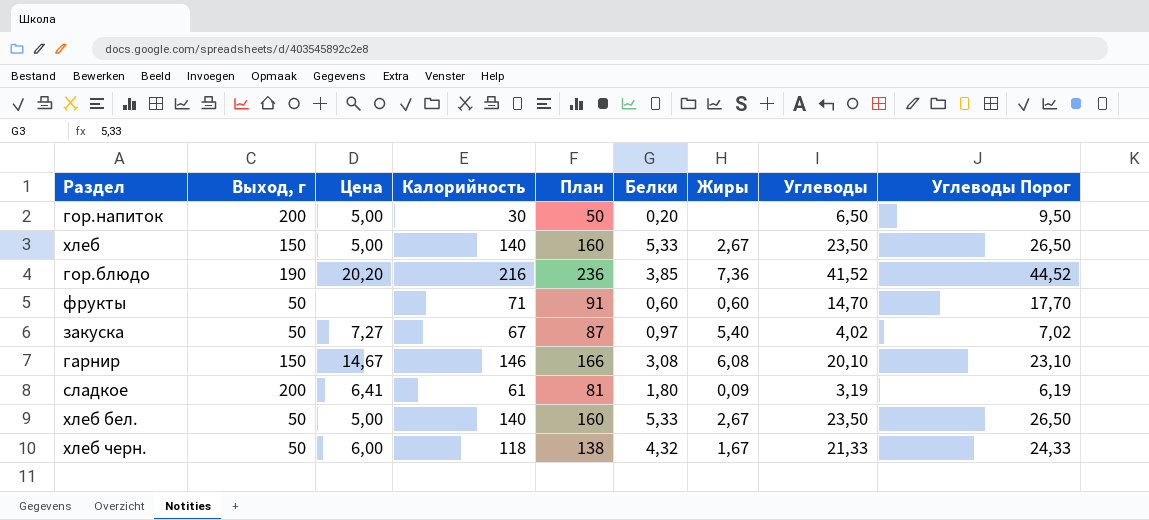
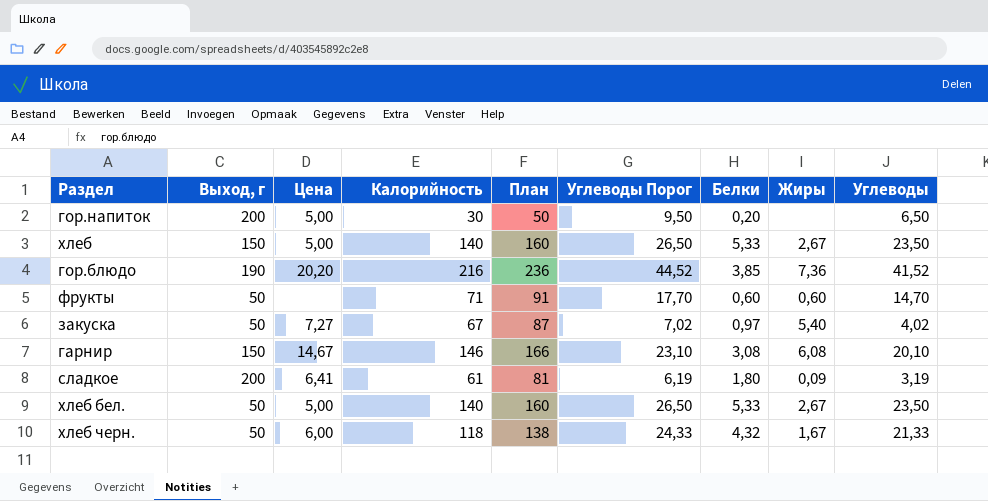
column Углеводы Порог | position: 9 -> 6

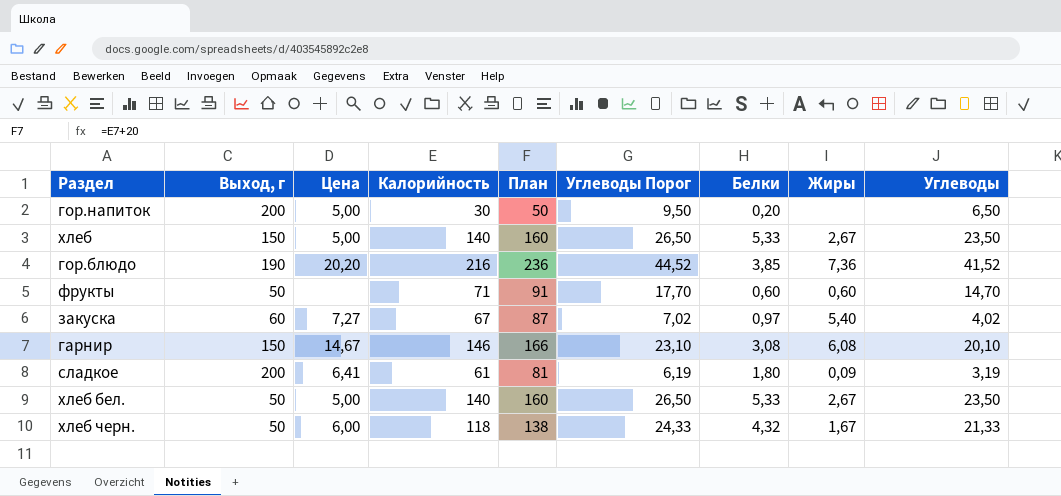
закуска | Выход, г: 50 -> 60

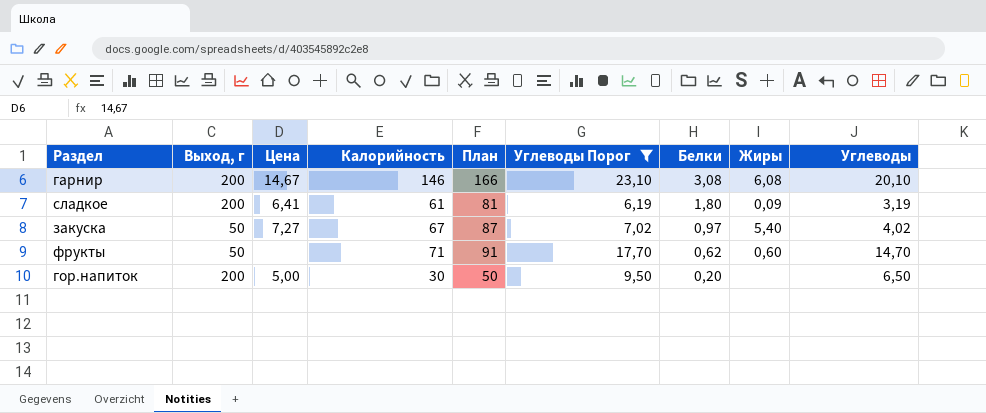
filter: none -> Углеводы Порог <= 23,10
row order: none -> Белки descending
гарнир | Выход, г: 150 -> 200
закуска | Выход, г: 60 -> 50
фрукты | Белки: 0,60 -> 0,62

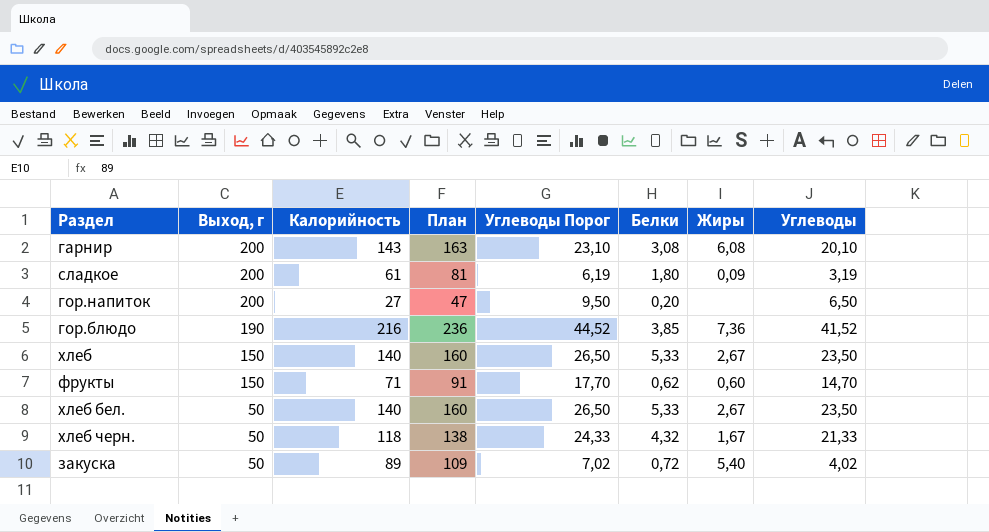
filter: Углеводы Порог <= 23,10 -> none
row order: Белки descending -> Выход, г descending
column Цена | position: 3 -> none
гарнир | Калорийность: 146 -> 143
гарнир | План: 166 -> 163
гор.напиток | Калорийность: 30 -> 27
гор.напиток | План: 50 -> 47
фрукты | Выход, г: 50 -> 150
закуска | Калорийность: 67 -> 89
закуска | План: 87 -> 109
закуска | Белки: 0,97 -> 0,72

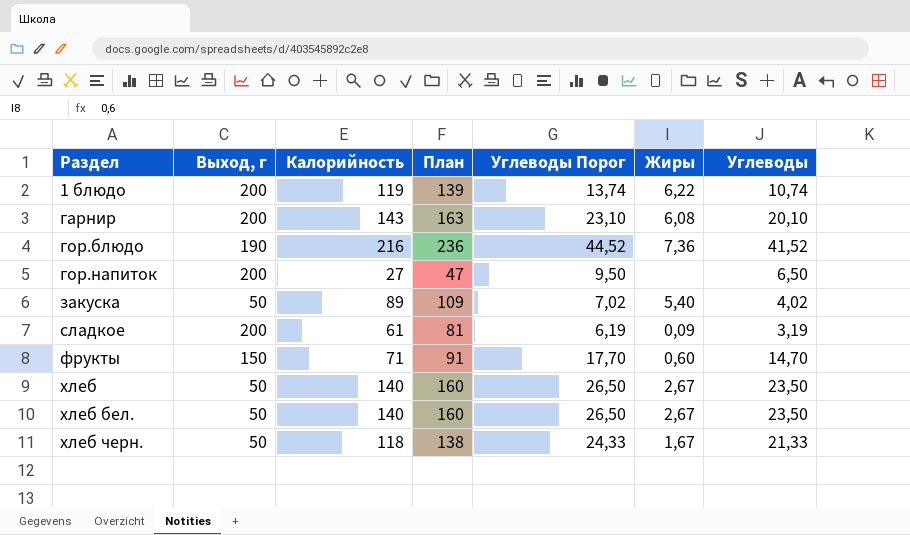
row order: Выход, г descending -> Раздел ascending
column Белки | position: 6 -> none
row 1 блюдо: none -> 200 | 119 | 139 | 13,74 | 6,22 | 10,74
хлеб | Выход, г: 150 -> 50

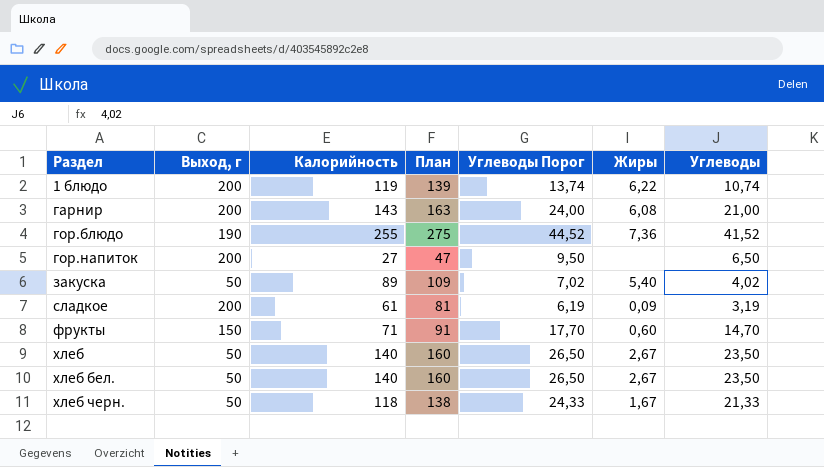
гарнир | Углеводы Порог: 23,10 -> 24,00
гарнир | Углеводы: 20,10 -> 21,00
гор.блюдо | Калорийность: 216 -> 255
гор.блюдо | План: 236 -> 275

